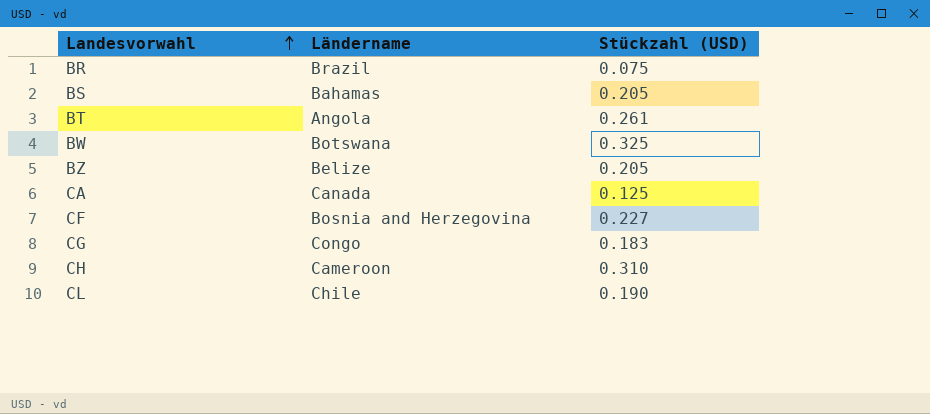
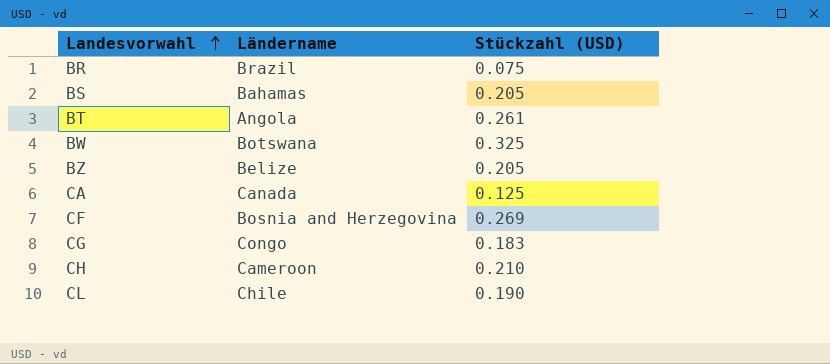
CF | Stückzahl (USD): 0.227 -> 0.269
CH | Stückzahl (USD): 0.310 -> 0.210

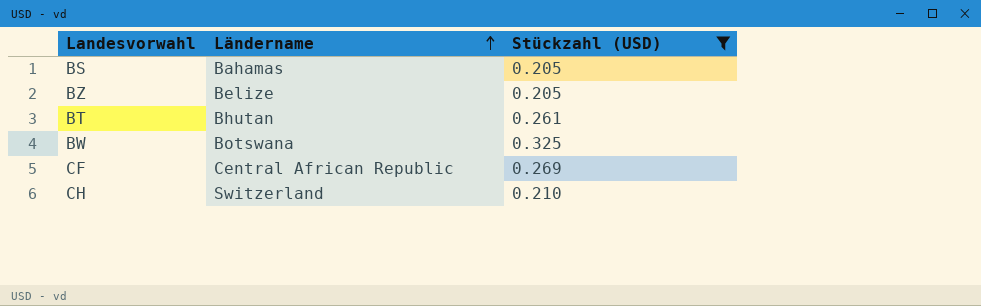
filter: none -> Stückzahl (USD) >= 0.205
row order: Landesvorwahl ascending -> Ländername ascending
BT | Ländername: Angola -> Bhutan
CF | Ländername: Bosnia and Herzegovina -> Central African Republic
CH | Ländername: Cameroon -> Switzerland

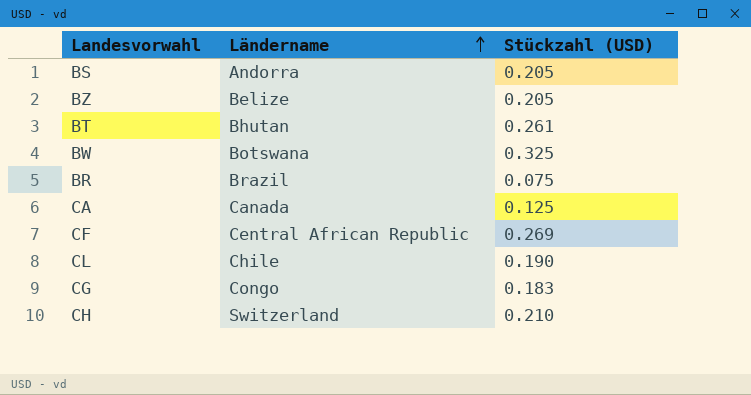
filter: Stückzahl (USD) >= 0.205 -> none
BS | Ländername: Bahamas -> Andorra

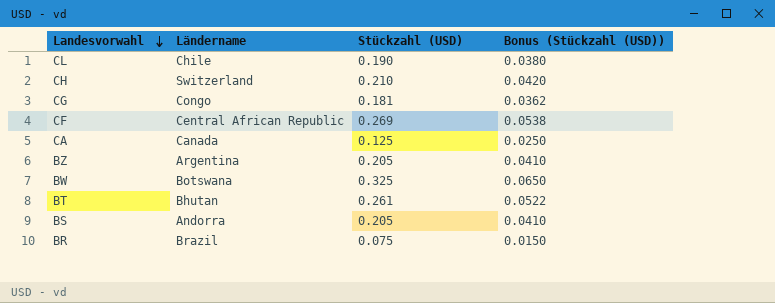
row order: Ländername ascending -> Landesvorwahl descending
column Bonus (Stückzahl (USD)) | formula: none -> [Stückzahl (USD)] * 0.2
CG | Stückzahl (USD): 0.183 -> 0.181
BZ | Ländername: Belize -> Argentina

